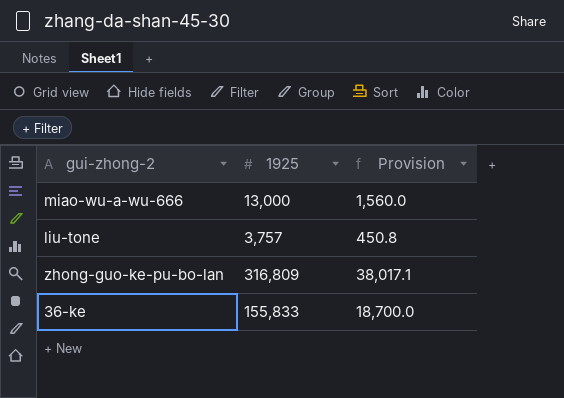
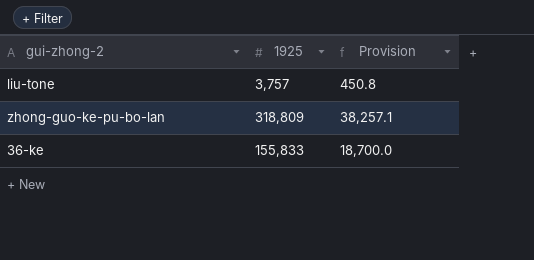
row miao-wu-a-wu-666: 13,000 | 1,560.0 -> none
zhong-guo-ke-pu-bo-lan | 1925: 316,809 -> 318,809
zhong-guo-ke-pu-bo-lan | Provision: 38,017.1 -> 38,257.1

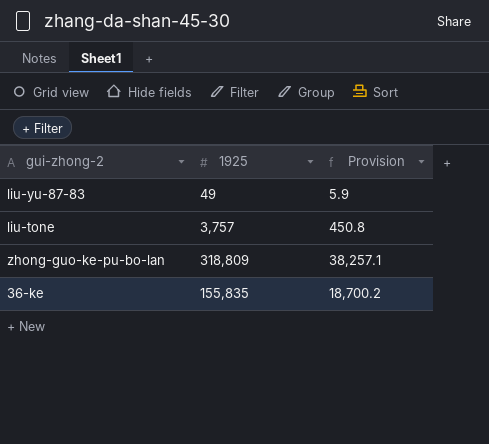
row liu-yu-87-83: none -> 49 | 5.9
36-ke | 1925: 155,833 -> 155,835
36-ke | Provision: 18,700.0 -> 18,700.2

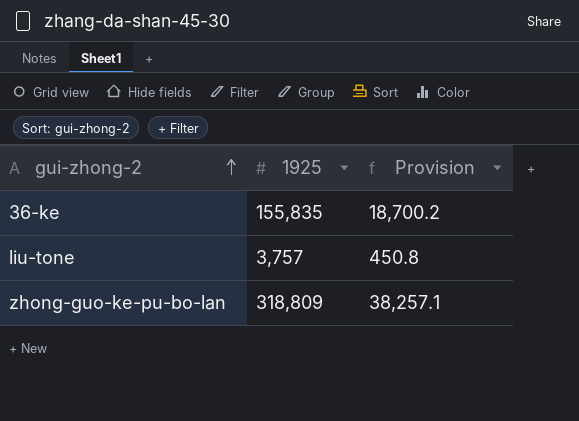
row order: none -> gui-zhong-2 ascending
row liu-yu-87-83: 49 | 5.9 -> none

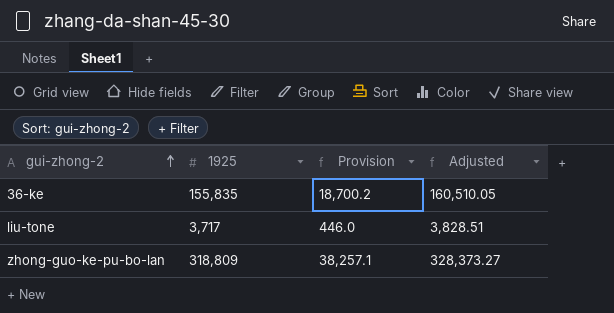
column Adjusted | formula: none -> [1925] * 1.03
liu-tone | 1925: 3,757 -> 3,717
liu-tone | Provision: 450.8 -> 446.0

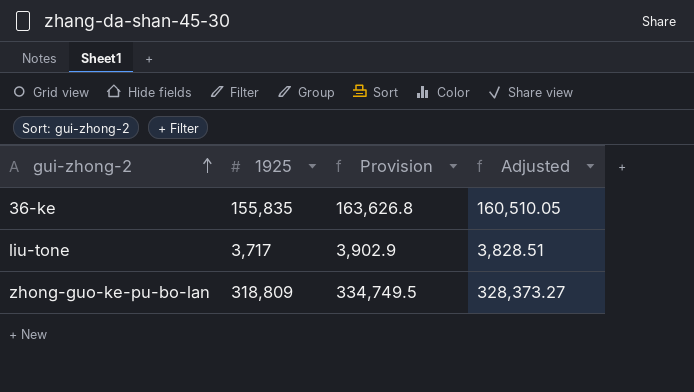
column Provision | formula: [1925] * 0.12 -> [1925] * 1.05

